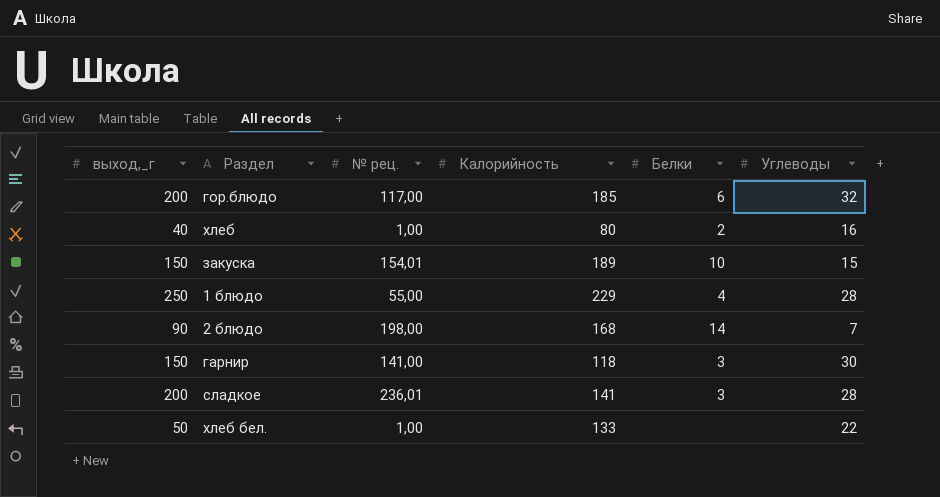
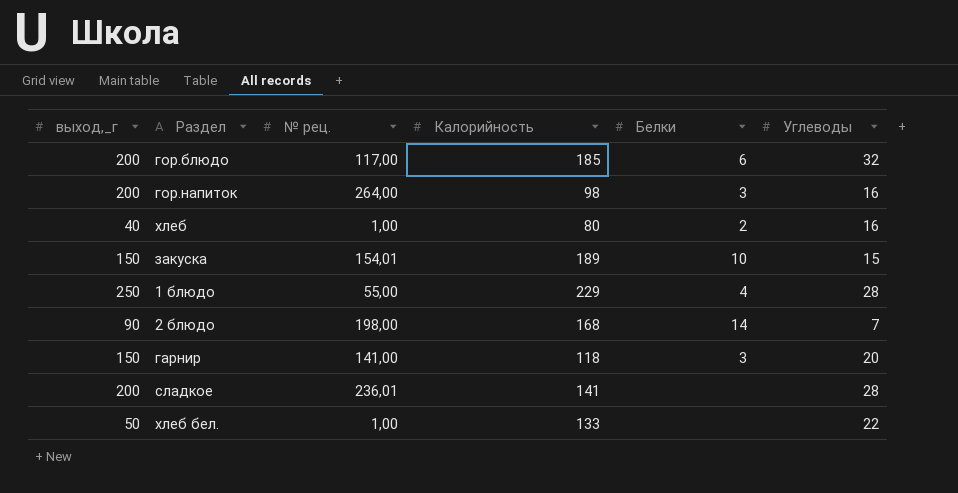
row гор.напиток: none -> 200 | 264,00 | 98 | 3 | 16
гарнир | Углеводы: 30 -> 20
сладкое | Белки: 3 -> none

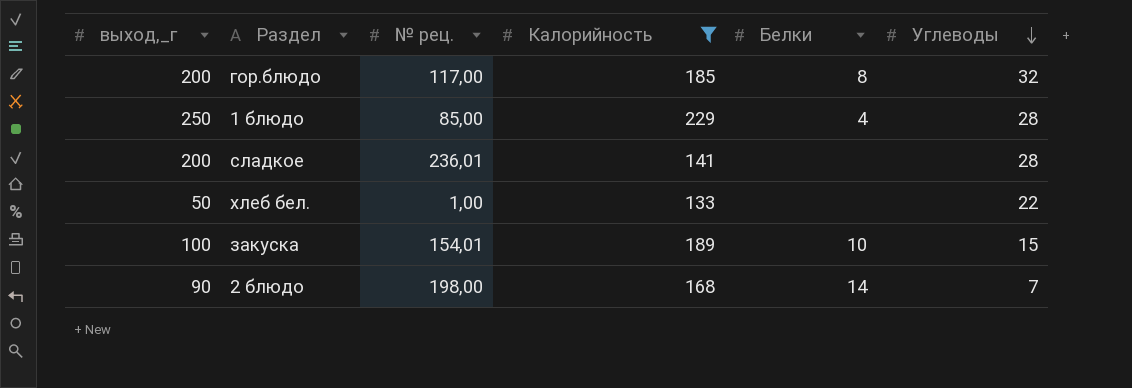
filter: none -> Калорийность >= 133
row order: none -> Углеводы descending
гор.блюдо | Белки: 6 -> 8
1 блюдо | № рец.: 55,00 -> 85,00
закуска | выход,_г: 150 -> 100

